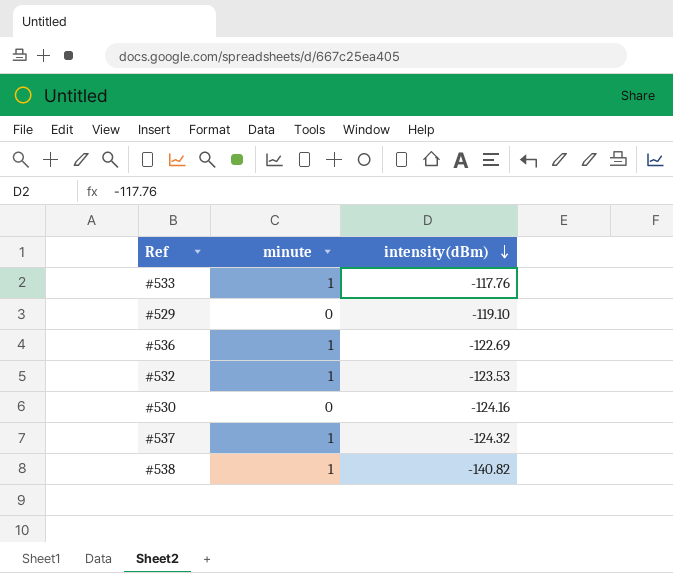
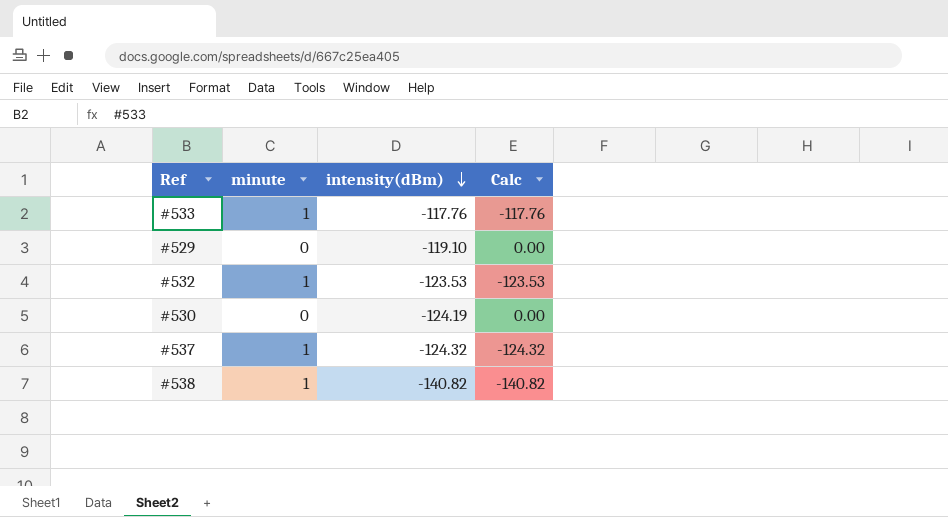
column Calc | formula: none -> [minute] * [intensity(dBm)]
row #536: 1 | -122.69 -> none
#530 | intensity(dBm): -124.16 -> -124.19

